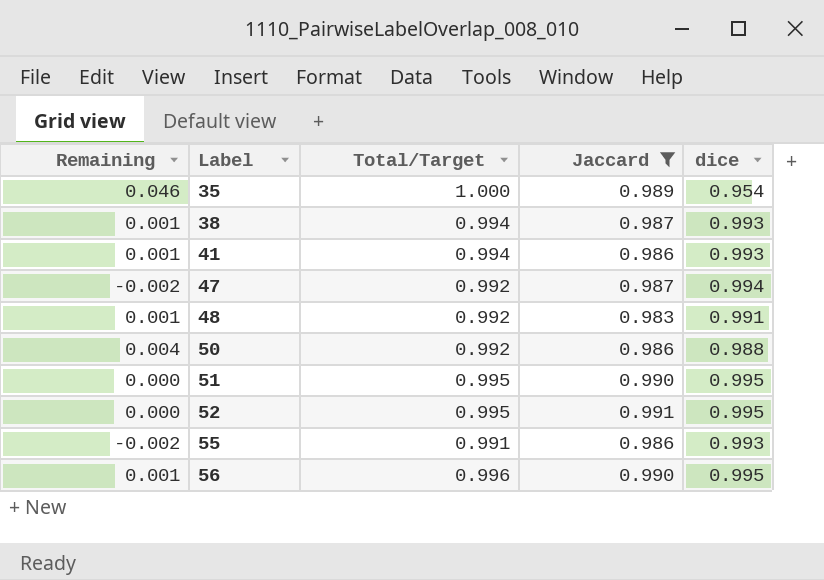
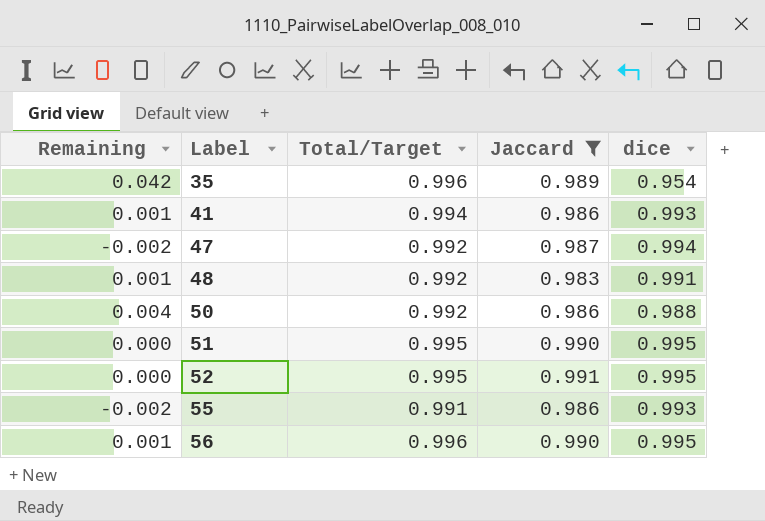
row 38: 0.001 | 0.994 | 0.987 | 0.993 -> none
35 | Remaining: 0.046 -> 0.042
35 | Total/Target: 1.000 -> 0.996

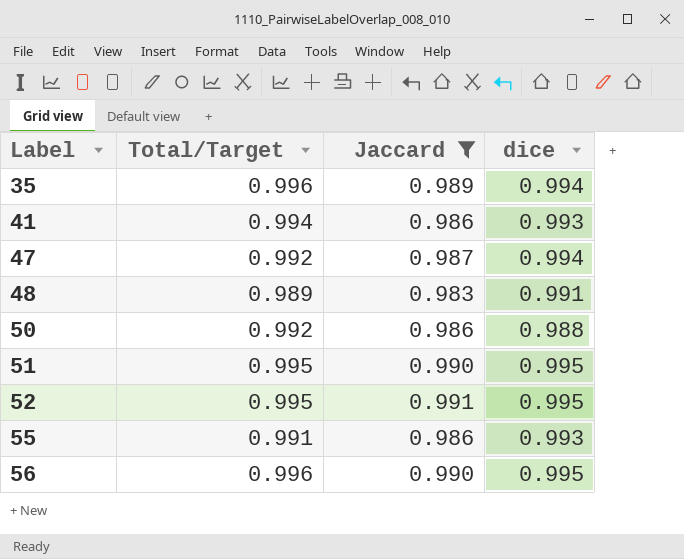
column Remaining | formula: [Total/Target] - [dice] -> none
35 | dice: 0.954 -> 0.994
48 | Total/Target: 0.992 -> 0.989

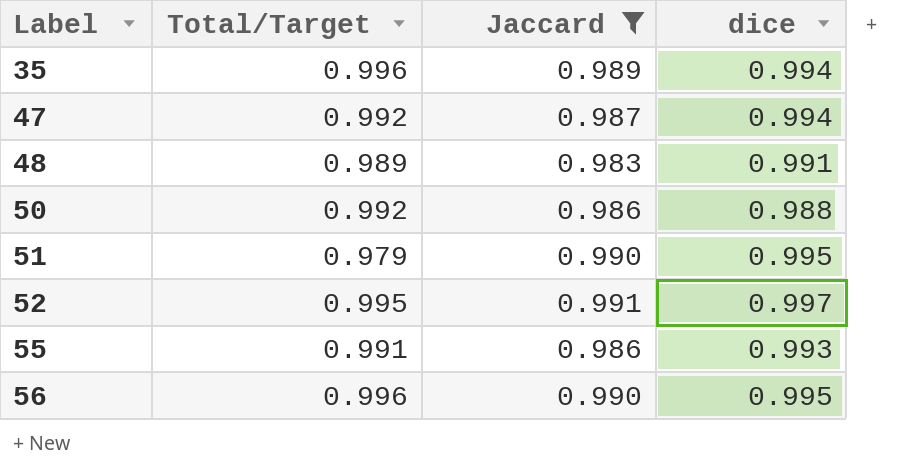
row 41: 0.994 | 0.986 | 0.993 -> none
51 | Total/Target: 0.995 -> 0.979
52 | dice: 0.995 -> 0.997

